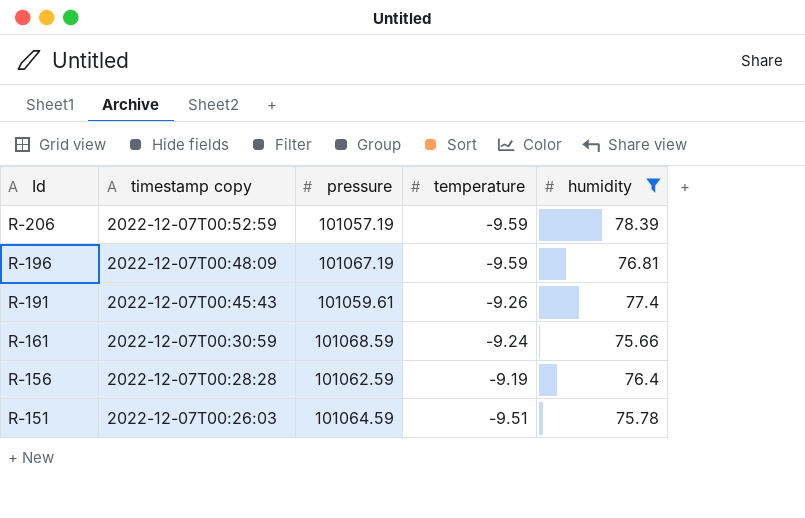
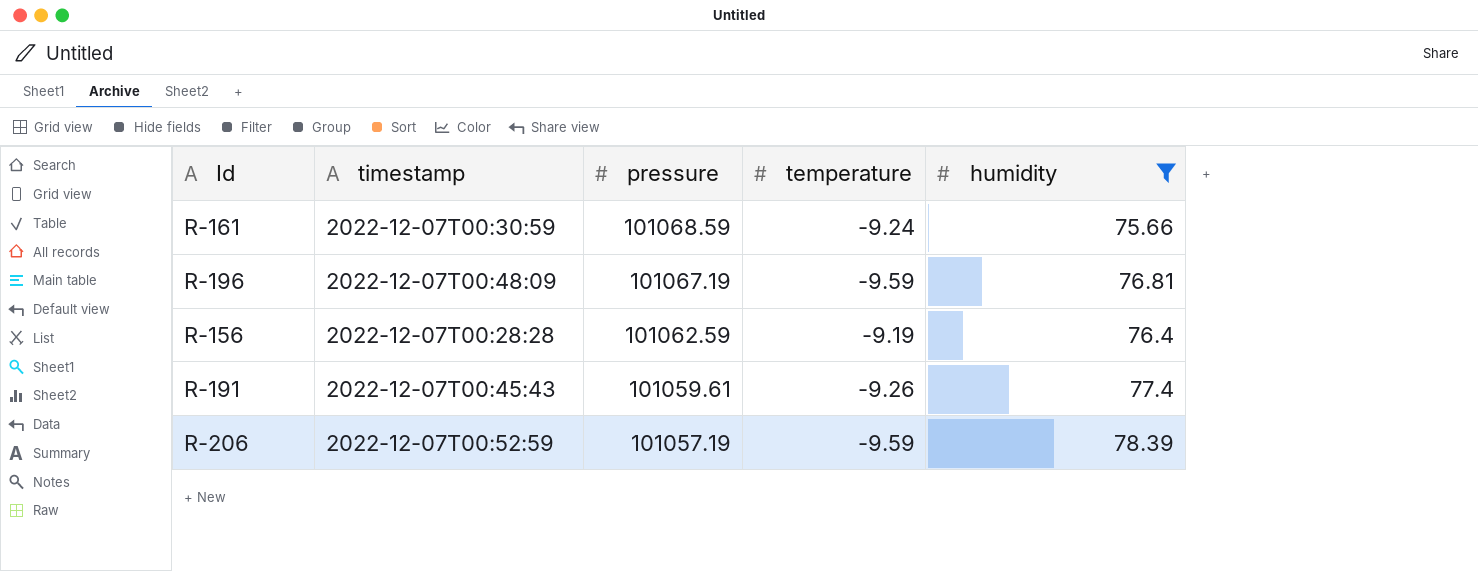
row order: Id descending -> pressure descending
column name: timestamp copy -> timestamp
row R-151: 2022-12-07T00:26:03 | 101064.59 | -9.51 | 75.78 -> none

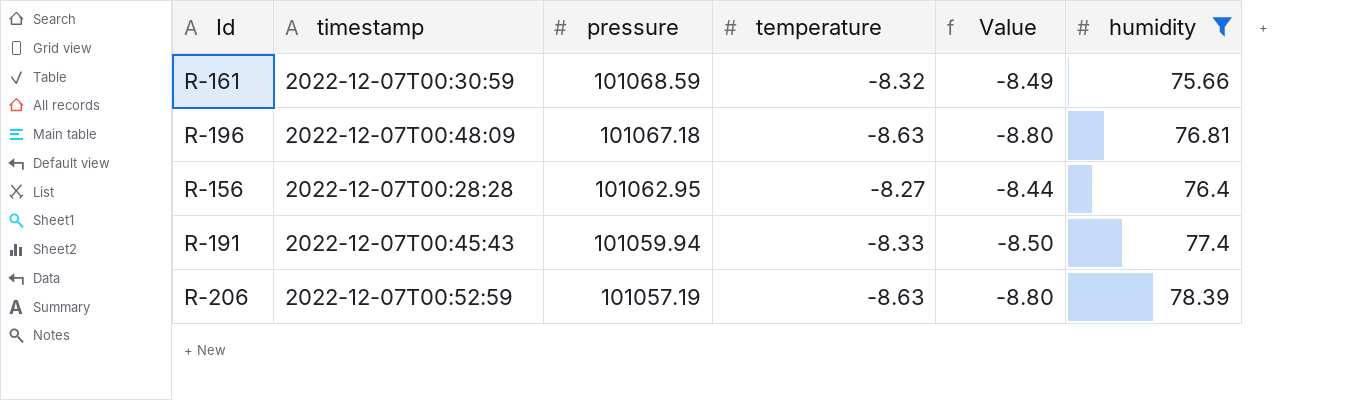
column Value | formula: none -> [temperature] * 1.02
R-161 | temperature: -9.24 -> -8.32
R-196 | pressure: 101067.19 -> 101067.18
R-196 | temperature: -9.59 -> -8.63
R-156 | pressure: 101062.59 -> 101062.95
R-156 | temperature: -9.19 -> -8.27
R-191 | pressure: 101059.61 -> 101059.94
R-191 | temperature: -9.26 -> -8.33
R-206 | temperature: -9.59 -> -8.63

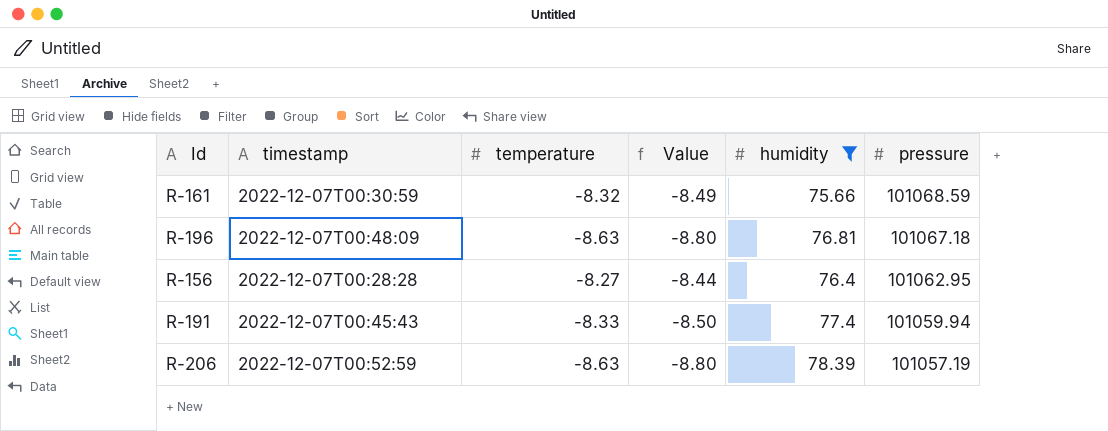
column pressure | position: 3 -> 6

